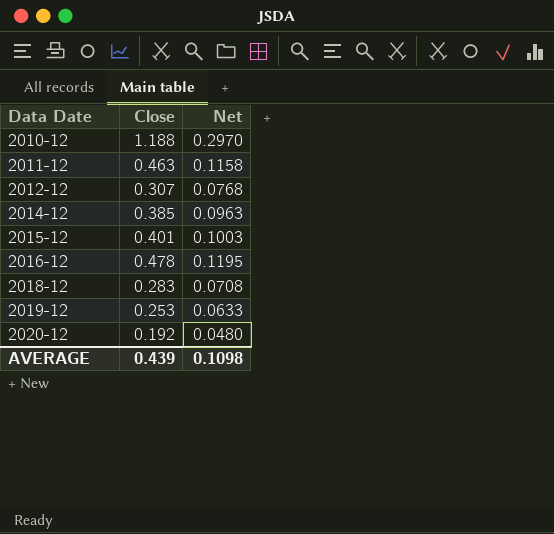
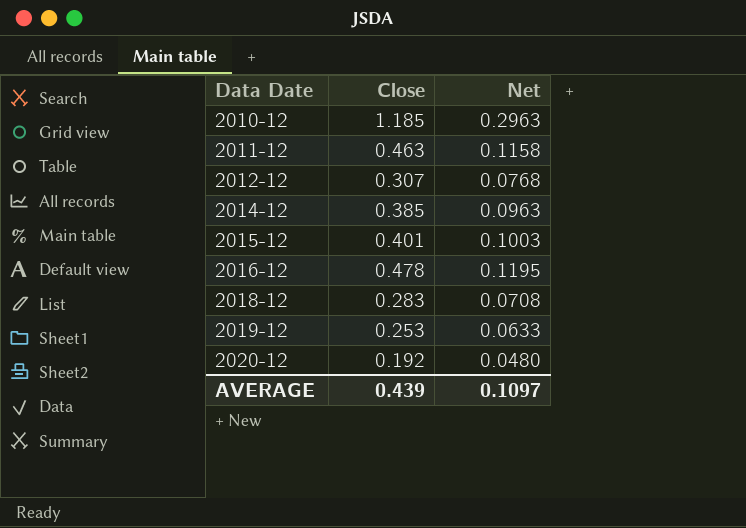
2010-12 | Close: 1.188 -> 1.185
2010-12 | Net: 0.2970 -> 0.2963
AVERAGE | Net: 0.1098 -> 0.1097

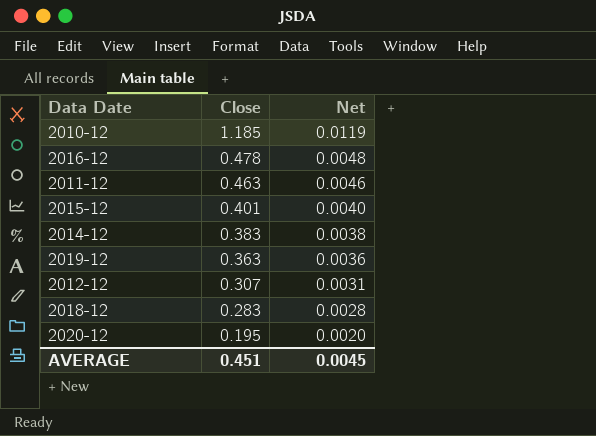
row order: Data Date ascending -> Close descending
column Net | formula: [Close] * 0.25 -> [Close] * 0.01
2014-12 | Close: 0.385 -> 0.383
2019-12 | Close: 0.253 -> 0.363
2020-12 | Close: 0.192 -> 0.195
AVERAGE | Close: 0.439 -> 0.451
AVERAGE | Net: 0.1097 -> 0.0045

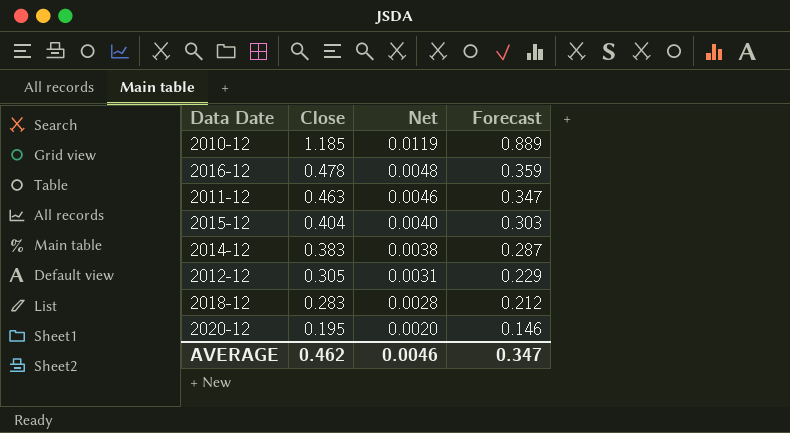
column Forecast | formula: none -> [Close] * 0.75
row 2019-12: 0.363 | 0.0036 -> none
2015-12 | Close: 0.401 -> 0.404
2012-12 | Close: 0.307 -> 0.305
AVERAGE | Close: 0.451 -> 0.462
AVERAGE | Net: 0.0045 -> 0.0046

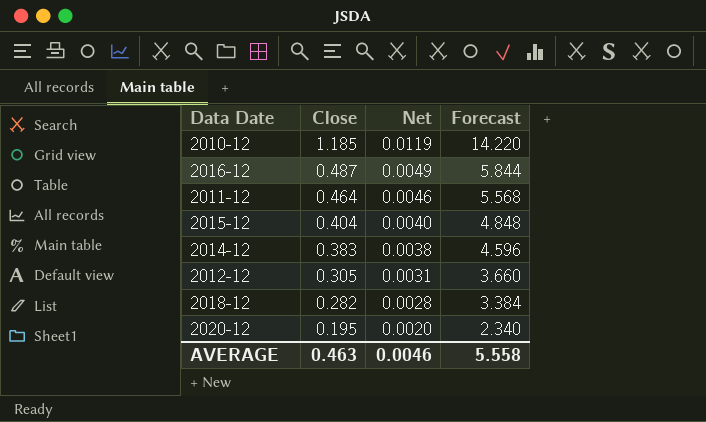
column Forecast | formula: [Close] * 0.75 -> [Close] * 12
2016-12 | Close: 0.478 -> 0.487
2016-12 | Net: 0.0048 -> 0.0049
2011-12 | Close: 0.463 -> 0.464
2018-12 | Close: 0.283 -> 0.282
AVERAGE | Close: 0.462 -> 0.463
AVERAGE | Forecast: 0.347 -> 5.558

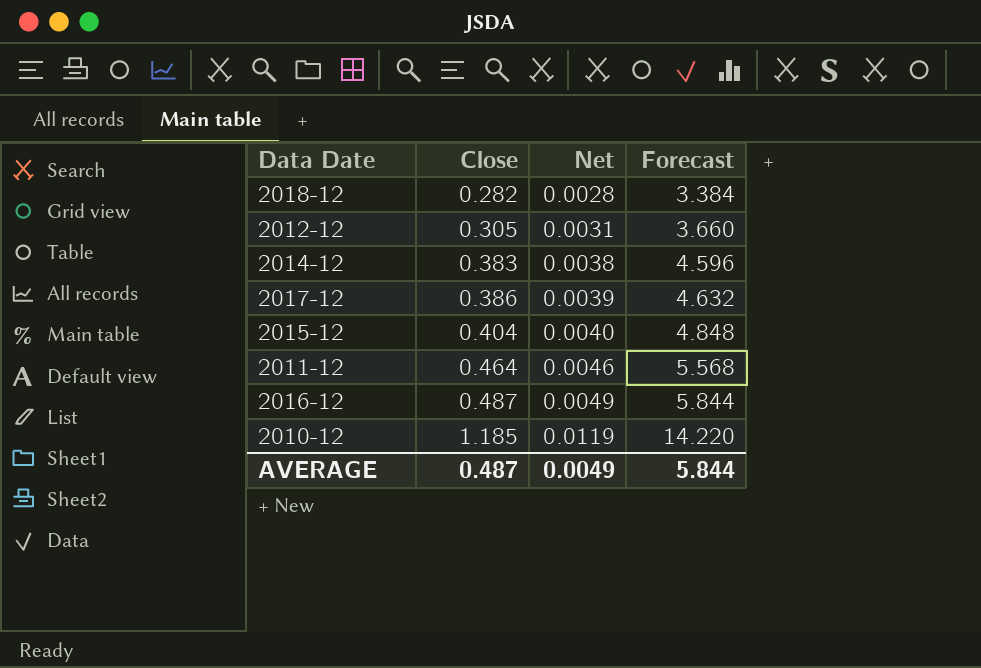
row order: Close descending -> Close ascending
row 2020-12: 0.195 | 0.0020 | 2.340 -> none
row 2017-12: none -> 0.386 | 0.0039 | 4.632
AVERAGE | Close: 0.463 -> 0.487
AVERAGE | Net: 0.0046 -> 0.0049
AVERAGE | Forecast: 5.558 -> 5.844

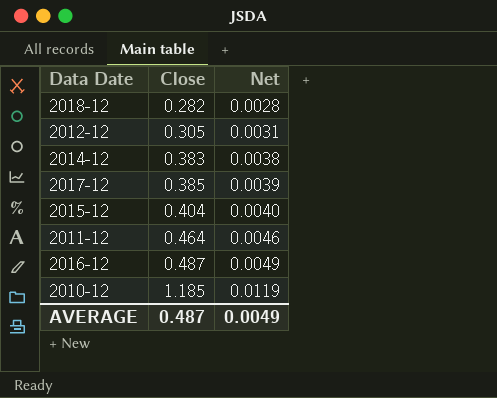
column Forecast | formula: [Close] * 12 -> none
2017-12 | Close: 0.386 -> 0.385

